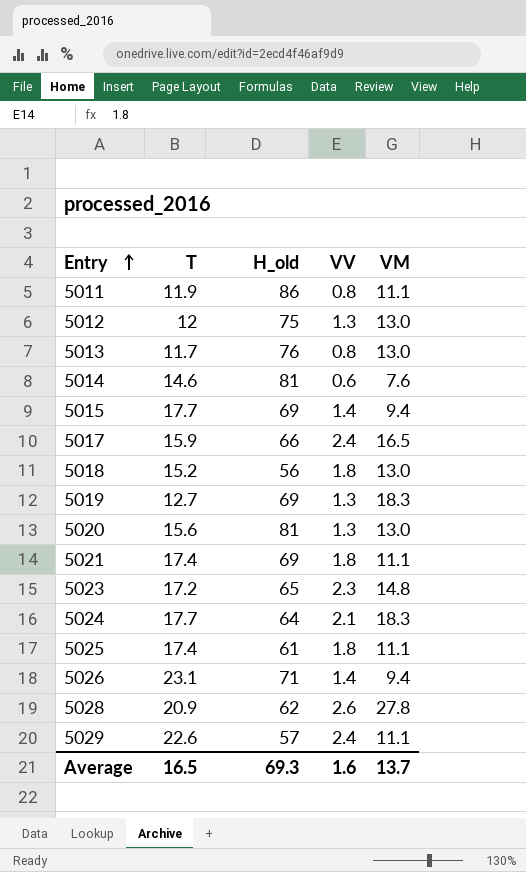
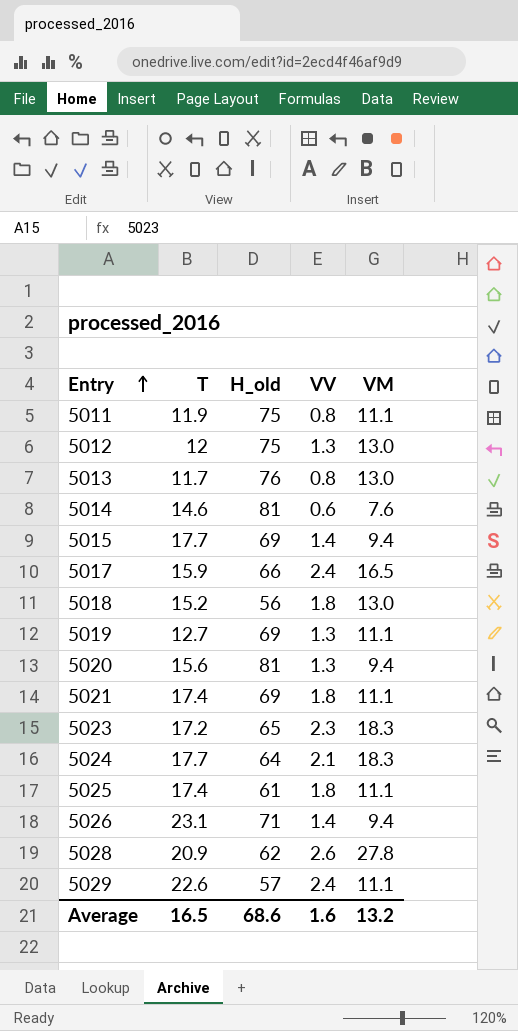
5011 | H_old: 86 -> 75
5019 | VM: 18.3 -> 11.1
5020 | VM: 13.0 -> 9.4
5023 | VM: 14.8 -> 18.3
Average | H_old: 69.3 -> 68.6
Average | VM: 13.7 -> 13.2

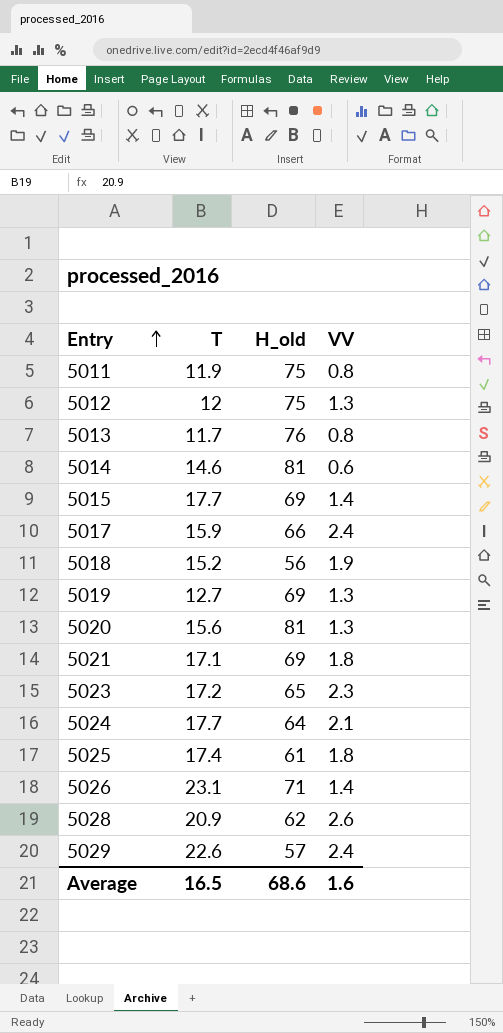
column VM | position: 5 -> none
5018 | VV: 1.8 -> 1.9
5021 | T: 17.4 -> 17.1

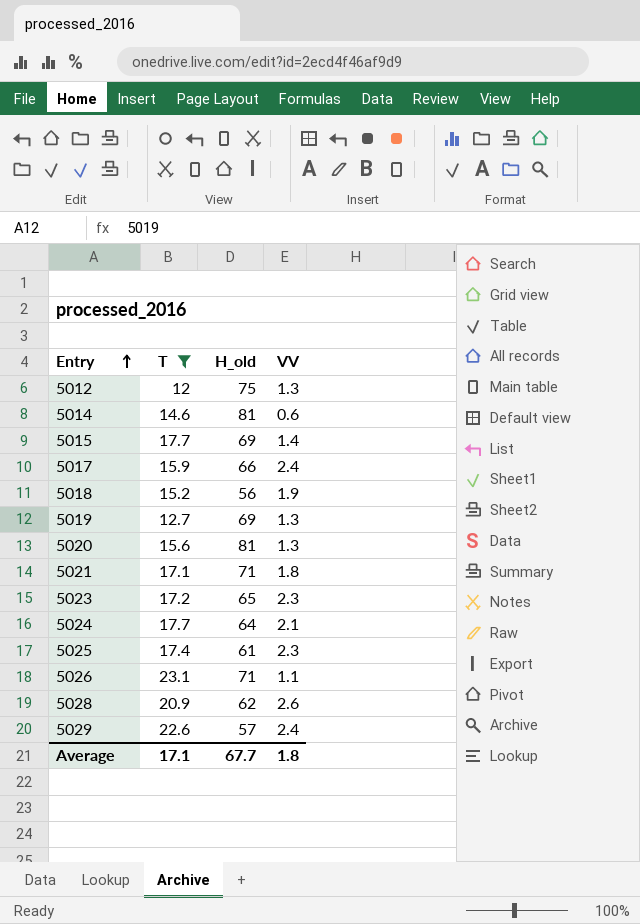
filter: none -> T >= 12
5021 | H_old: 69 -> 71
5025 | VV: 1.8 -> 2.3
5026 | VV: 1.4 -> 1.1
Average | T: 16.5 -> 17.1
Average | H_old: 68.6 -> 67.7
Average | VV: 1.6 -> 1.8

